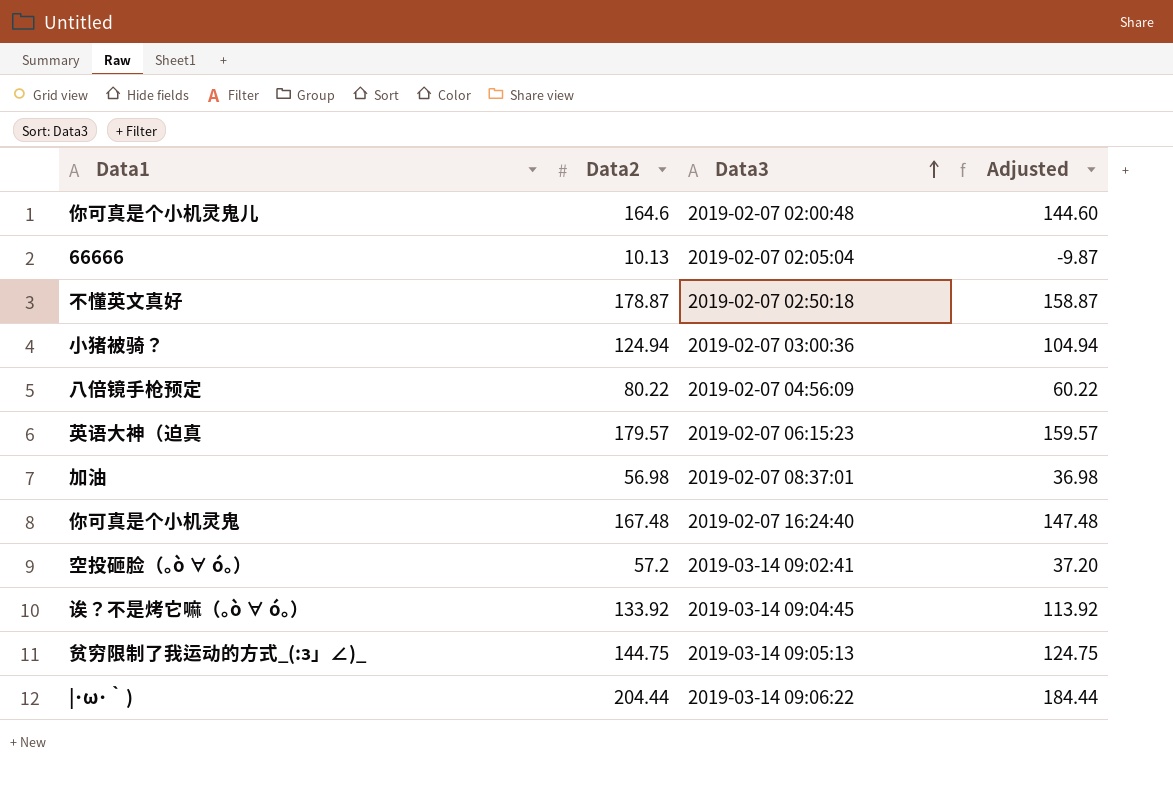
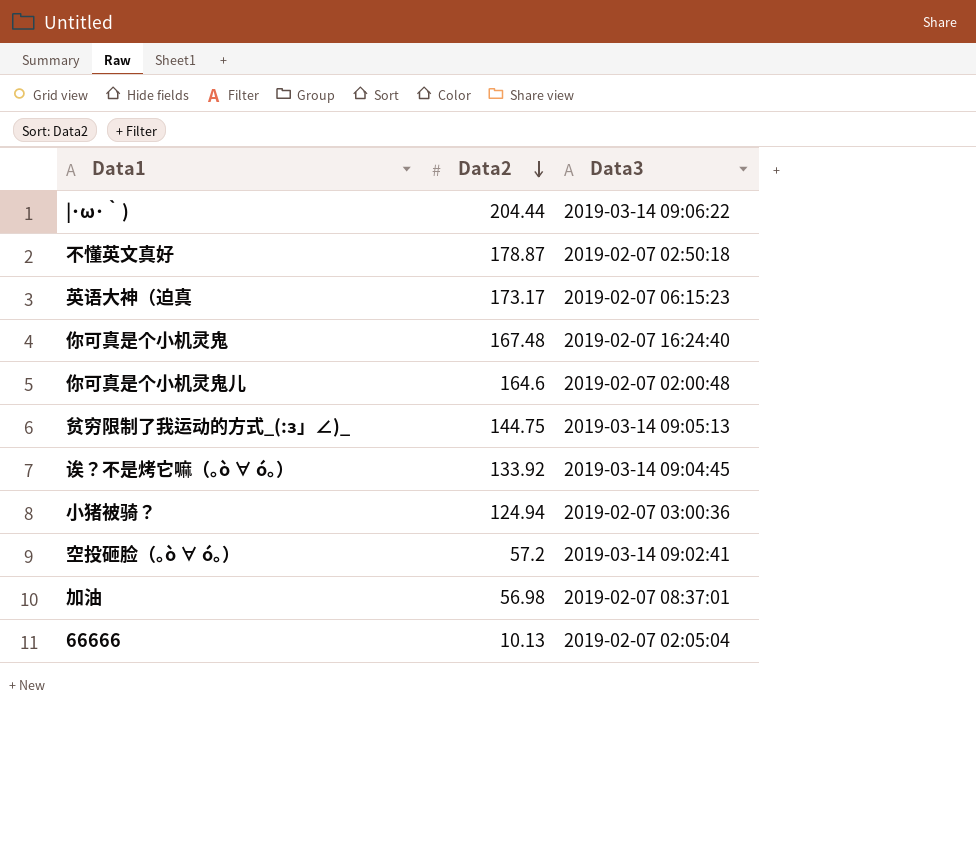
row order: Data3 ascending -> Data2 descending
column Adjusted | formula: [Data2] - 20 -> none
row 八倍镜手枪预定: 80.22 | 2019-02-07 04:56:09 | 60.22 -> none
英语大神（迫真 | Data2: 179.57 -> 173.17

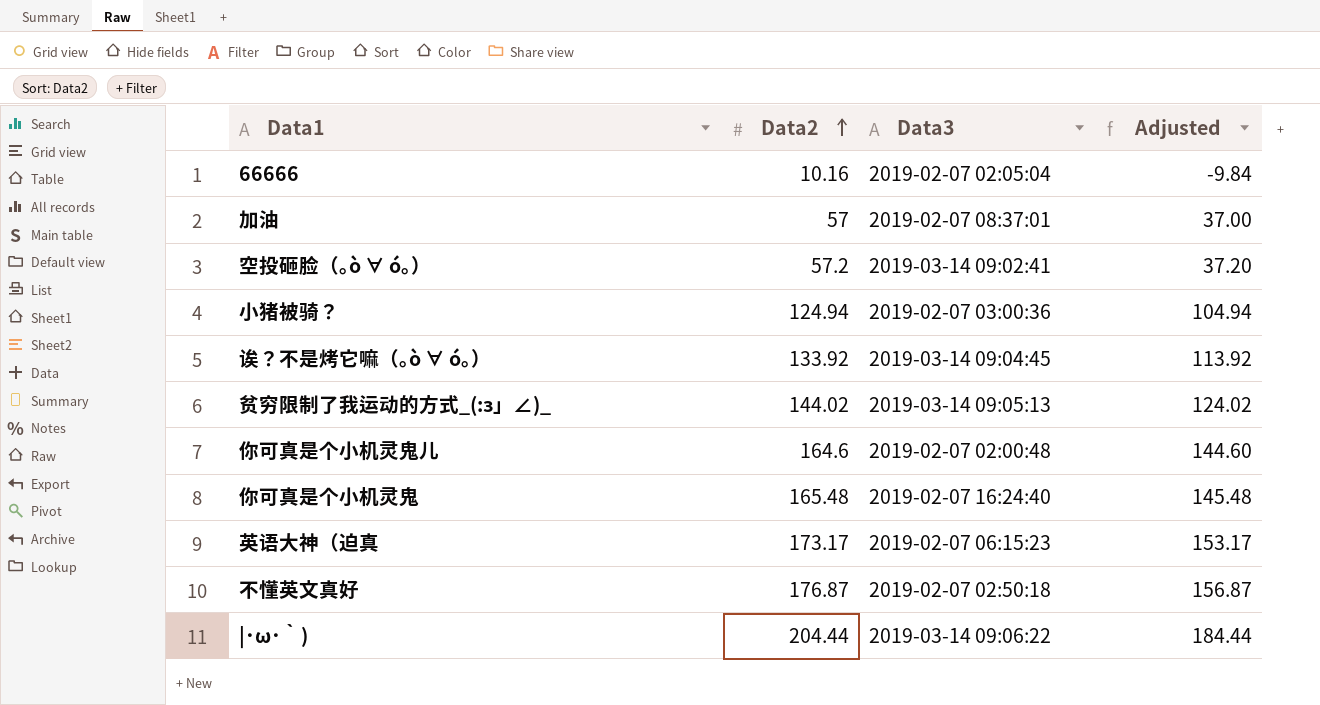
row order: Data2 descending -> Data2 ascending
column Adjusted | formula: none -> [Data2] - 20
66666 | Data2: 10.13 -> 10.16
加油 | Data2: 56.98 -> 57
贫穷限制了我运动的方式_(:з」∠)_ | Data2: 144.75 -> 144.02
你可真是个小机灵鬼 | Data2: 167.48 -> 165.48
不懂英文真好 | Data2: 178.87 -> 176.87

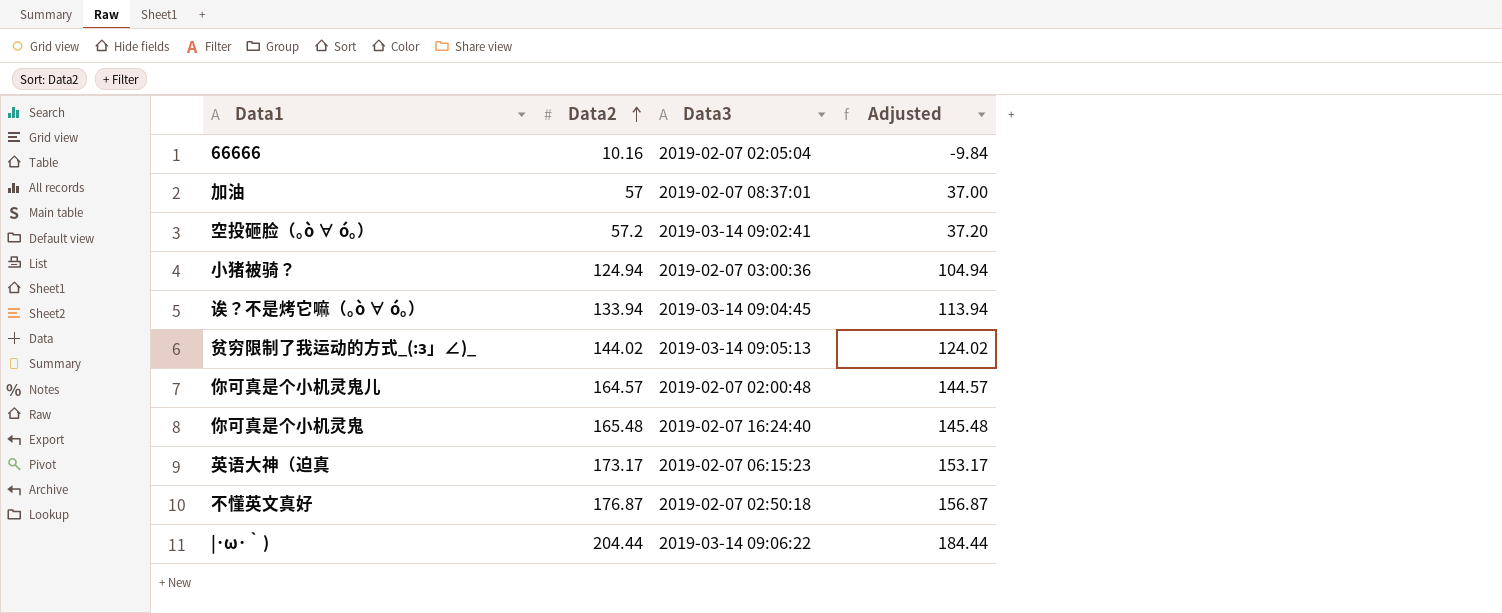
诶？不是烤它嘛（｡ò ∀ ó｡） | Data2: 133.92 -> 133.94
诶？不是烤它嘛（｡ò ∀ ó｡） | Adjusted: 113.92 -> 113.94
你可真是个小机灵鬼儿 | Data2: 164.6 -> 164.57
你可真是个小机灵鬼儿 | Adjusted: 144.60 -> 144.57

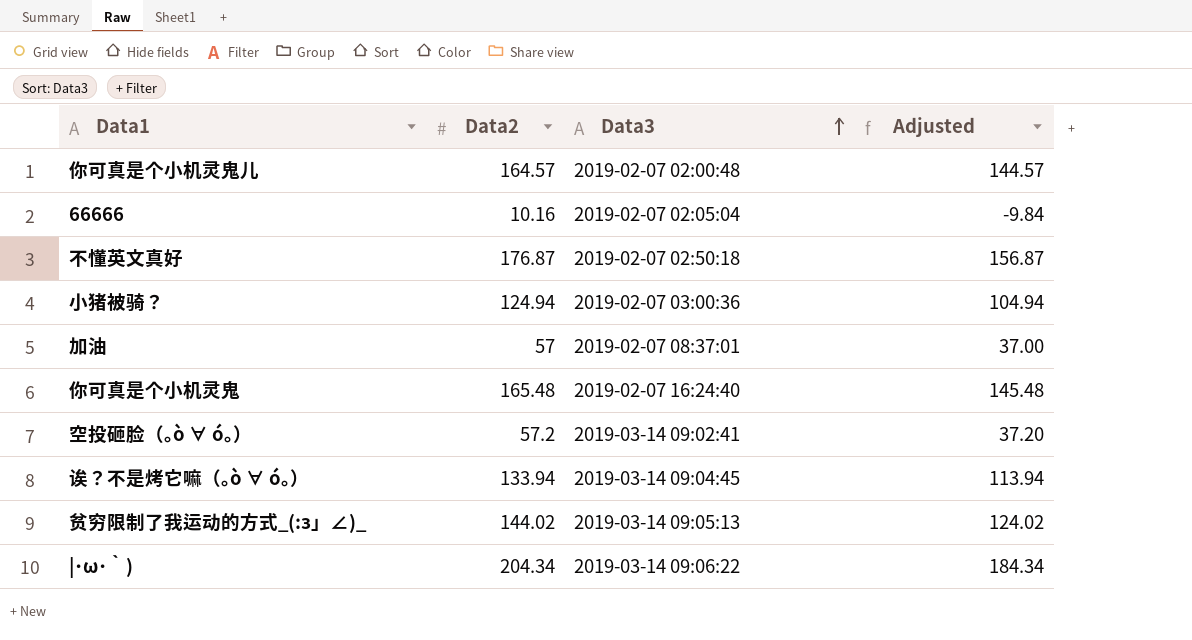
row order: Data2 ascending -> Data3 ascending
row 英语大神（迫真: 173.17 | 2019-02-07 06:15:23 | 153.17 -> none
|･ω･｀) | Data2: 204.44 -> 204.34
|･ω･｀) | Adjusted: 184.44 -> 184.34

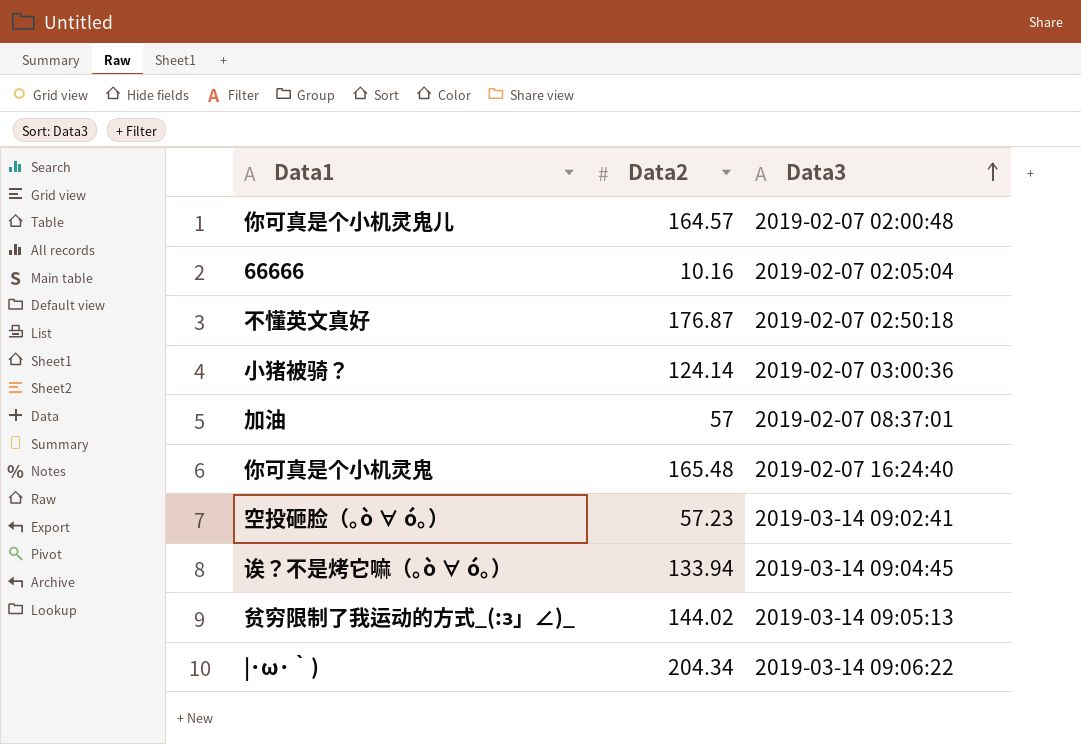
column Adjusted | formula: [Data2] - 20 -> none
小猪被骑？ | Data2: 124.94 -> 124.14
空投砸脸（｡ò ∀ ó｡） | Data2: 57.2 -> 57.23

